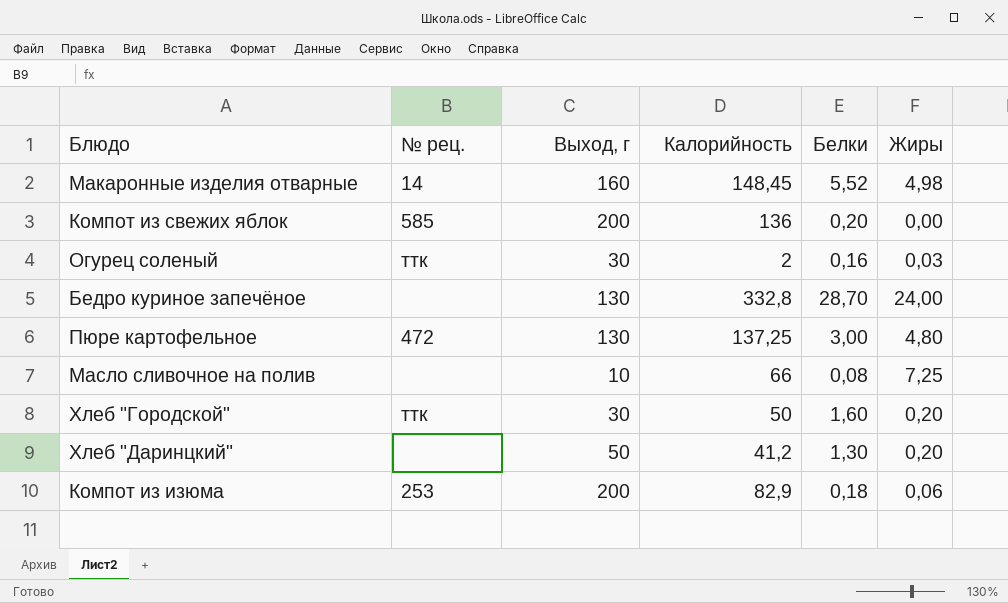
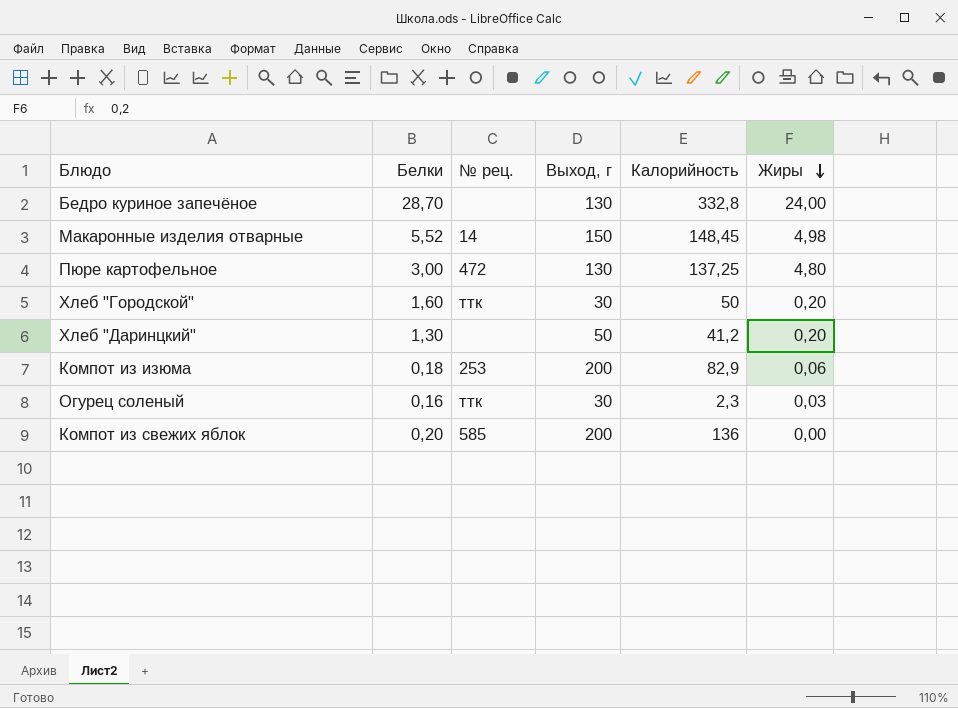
row order: none -> Жиры descending
column Белки | position: 5 -> 2
row Масло сливочное на полив: none | 10 | 66 | 0,08 | 7,25 -> none
Макаронные изделия отварные | Выход, г: 160 -> 150
Огурец соленый | Калорийность: 2 -> 2,3

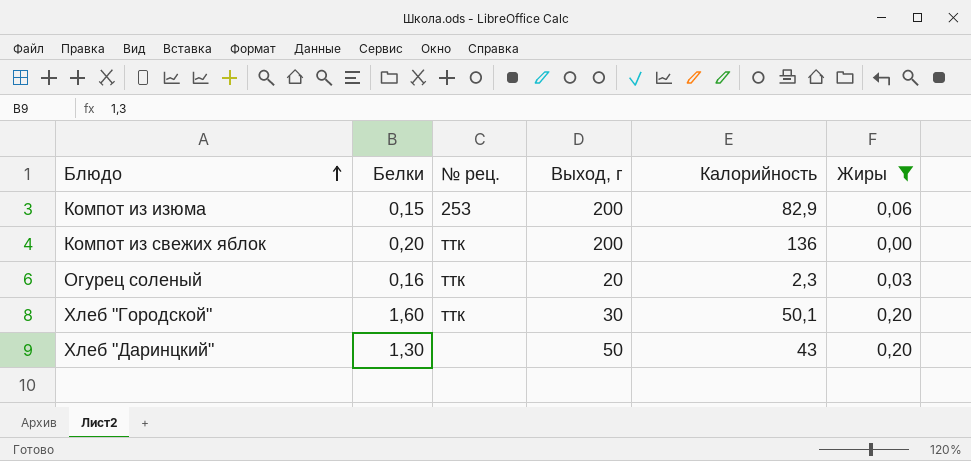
filter: none -> Жиры <= 0,20
row order: Жиры descending -> Блюдо ascending
Компот из изюма | Белки: 0,18 -> 0,15
Компот из свежих яблок | № рец.: 585 -> ттк
Огурец соленый | Выход, г: 30 -> 20
Хлеб "Городской" | Калорийность: 50 -> 50,1
Хлеб "Даринцкий" | Калорийность: 41,2 -> 43

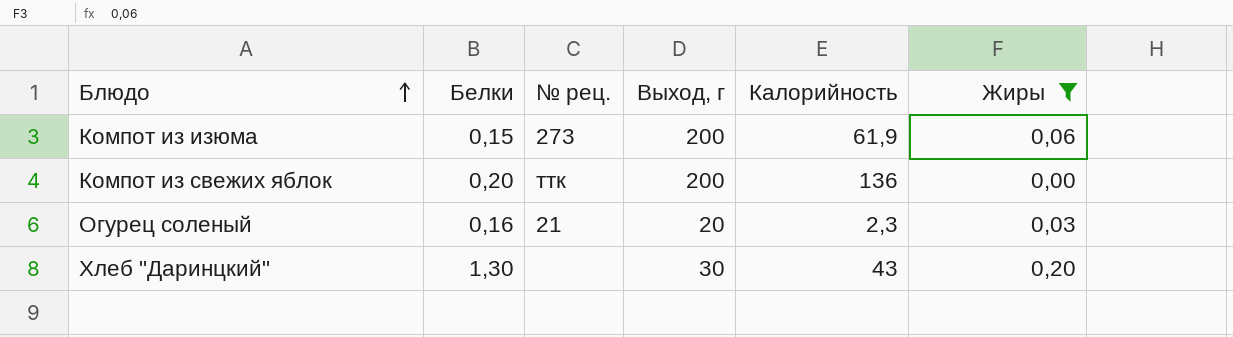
row Хлеб "Городской": 1,60 | ттк | 30 | 50,1 | 0,20 -> none
Компот из изюма | № рец.: 253 -> 273
Компот из изюма | Калорийность: 82,9 -> 61,9
Огурец соленый | № рец.: ттк -> 21
Хлеб "Даринцкий" | Выход, г: 50 -> 30

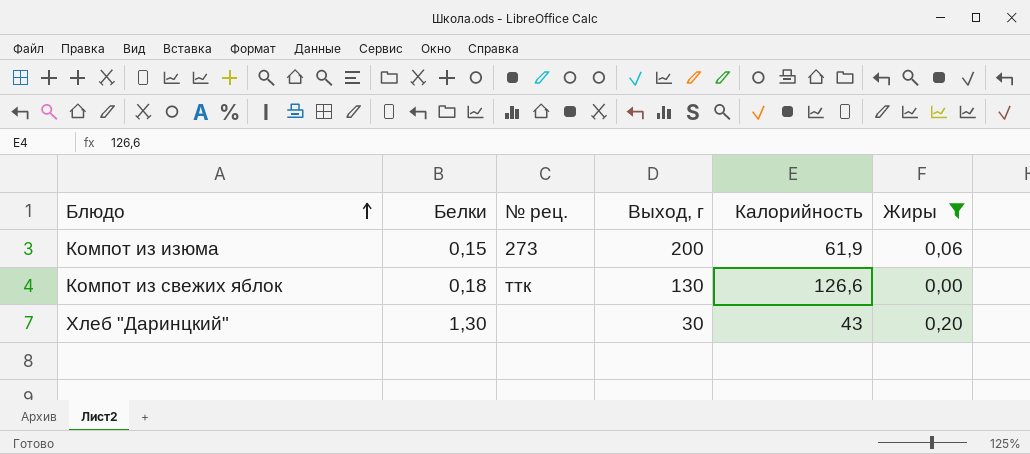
row Огурец соленый: 0,16 | 21 | 20 | 2,3 | 0,03 -> none
Компот из свежих яблок | Белки: 0,20 -> 0,18
Компот из свежих яблок | Выход, г: 200 -> 130
Компот из свежих яблок | Калорийность: 136 -> 126,6

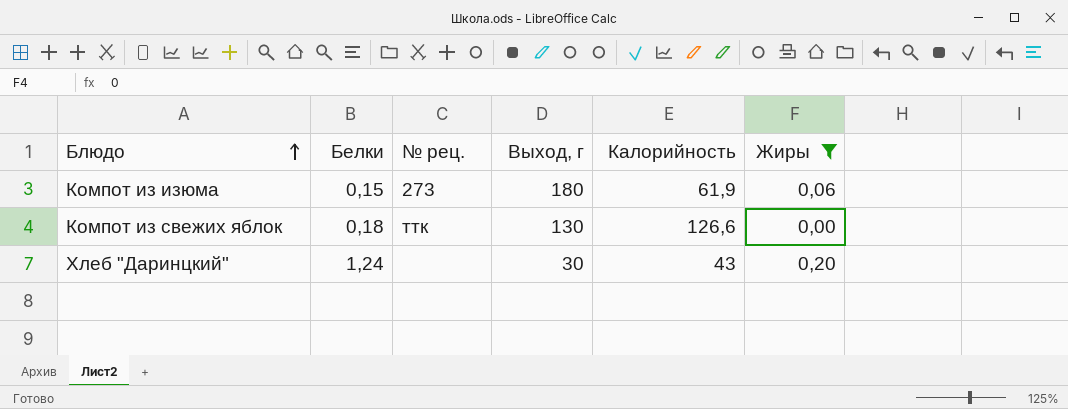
Компот из изюма | Выход, г: 200 -> 180
Хлеб "Даринцкий" | Белки: 1,30 -> 1,24

